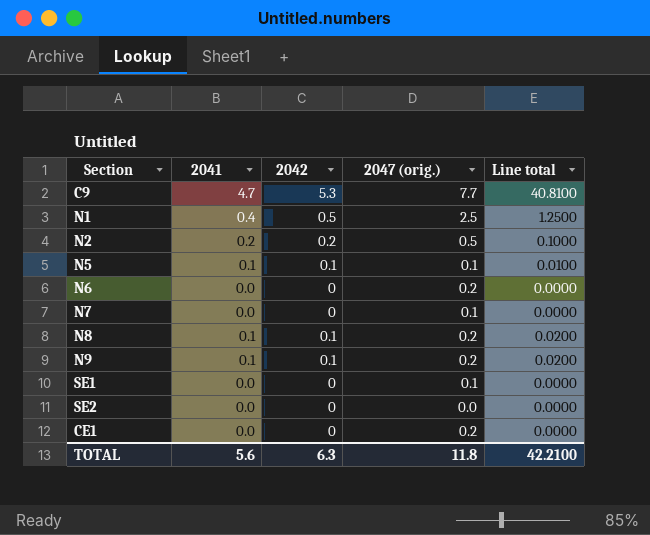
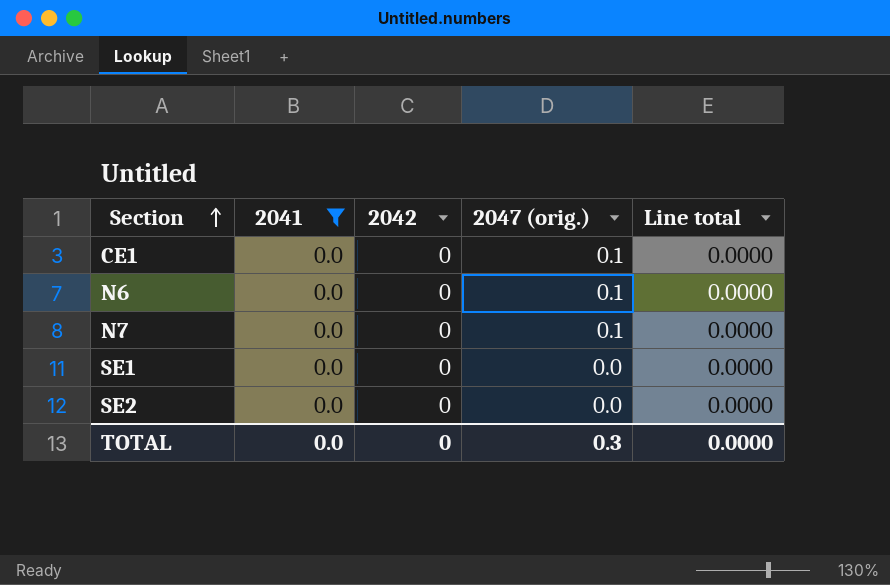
filter: none -> 2041 = 0.0
row order: none -> Section ascending
CE1 | 2047 (orig.): 0.2 -> 0.1
N6 | 2047 (orig.): 0.2 -> 0.1
SE1 | 2047 (orig.): 0.1 -> 0.0
TOTAL | 2041: 5.6 -> 0.0
TOTAL | 2042: 6.3 -> 0
TOTAL | 2047 (orig.): 11.8 -> 0.3
TOTAL | Line total: 42.2100 -> 0.0000

